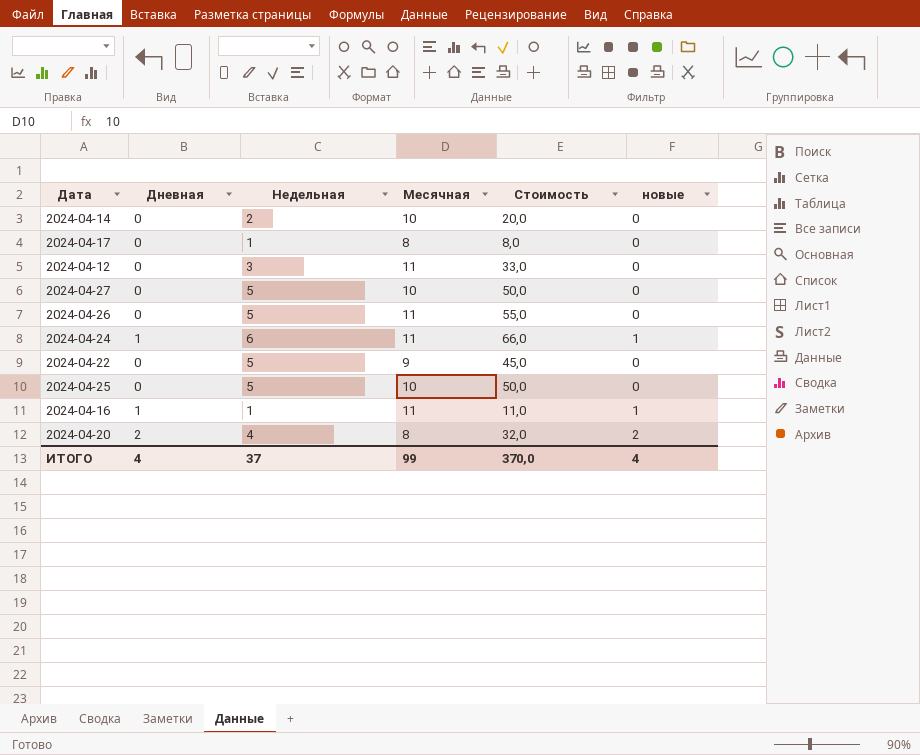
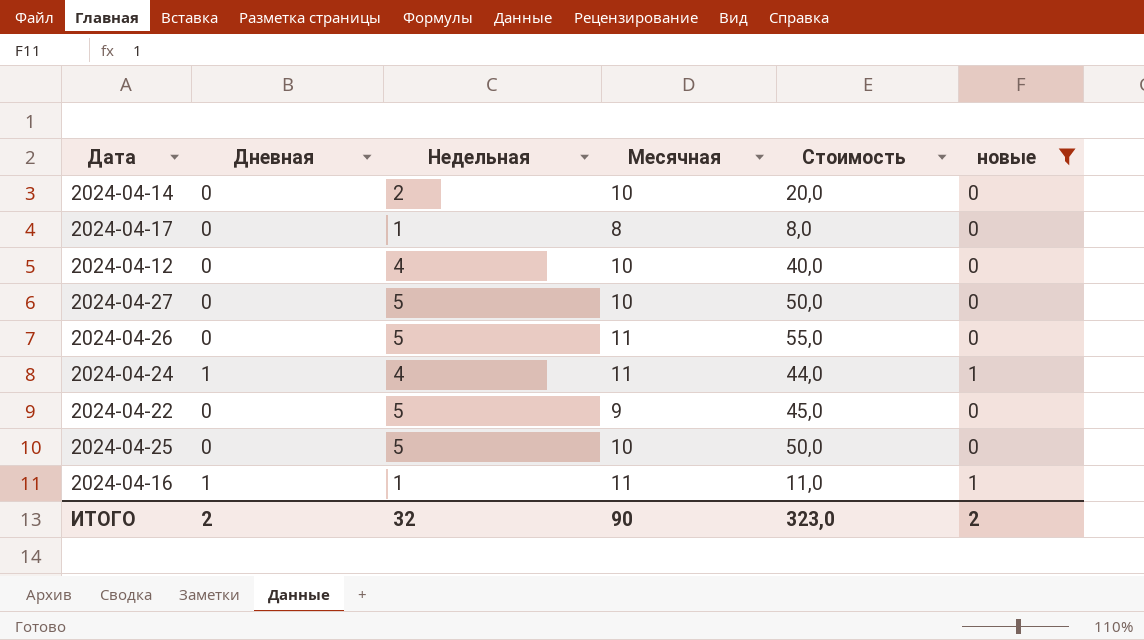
filter: none -> новые != 2
2024-04-12 | Недельная: 3 -> 4
2024-04-12 | Месячная: 11 -> 10
2024-04-12 | Стоимость: 33,0 -> 40,0
2024-04-24 | Недельная: 6 -> 4
2024-04-24 | Стоимость: 66,0 -> 44,0
ИТОГО | Дневная: 4 -> 2
ИТОГО | Недельная: 37 -> 32
ИТОГО | Месячная: 99 -> 90
ИТОГО | Стоимость: 370,0 -> 323,0
ИТОГО | новые: 4 -> 2

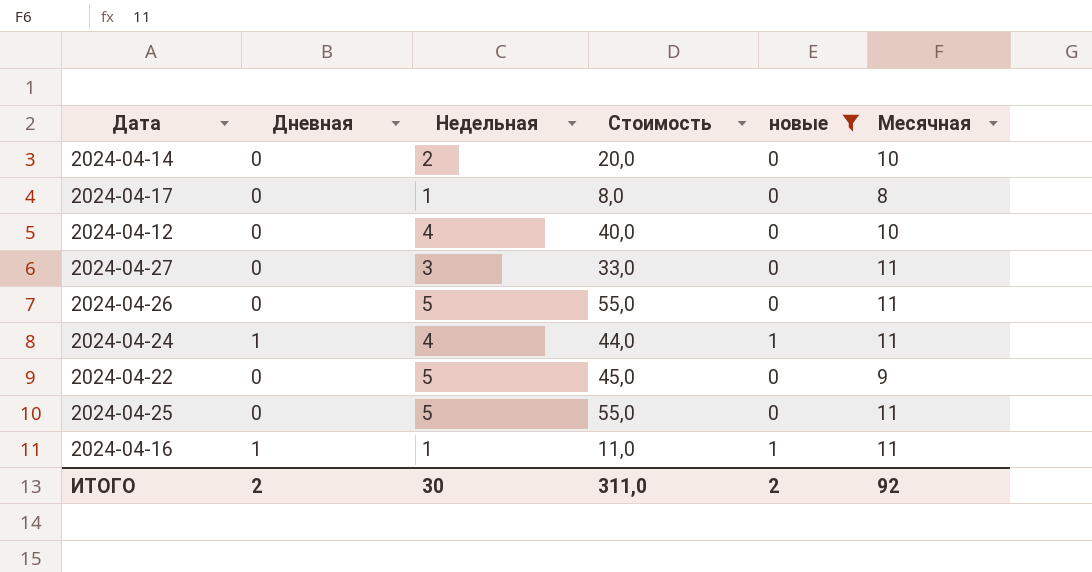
column Месячная | position: 4 -> 6
2024-04-27 | Недельная: 5 -> 3
2024-04-27 | Стоимость: 50,0 -> 33,0
2024-04-27 | Месячная: 10 -> 11
2024-04-25 | Стоимость: 50,0 -> 55,0
2024-04-25 | Месячная: 10 -> 11
ИТОГО | Недельная: 32 -> 30
ИТОГО | Стоимость: 323,0 -> 311,0
ИТОГО | Месячная: 90 -> 92

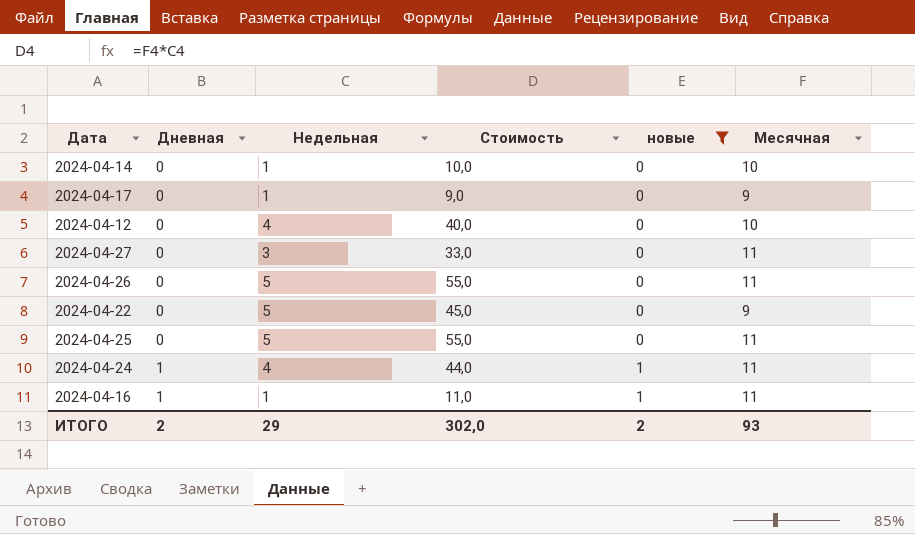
row order: none -> Дневная ascending
2024-04-14 | Недельная: 2 -> 1
2024-04-14 | Стоимость: 20,0 -> 10,0
2024-04-17 | Стоимость: 8,0 -> 9,0
2024-04-17 | Месячная: 8 -> 9
ИТОГО | Недельная: 30 -> 29
ИТОГО | Стоимость: 311,0 -> 302,0
ИТОГО | Месячная: 92 -> 93

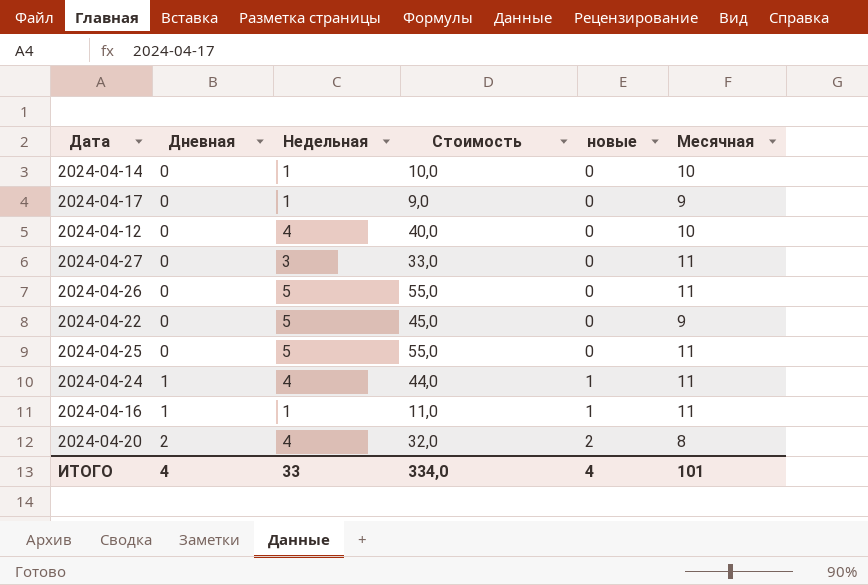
filter: новые != 2 -> none
ИТОГО | Дневная: 2 -> 4
ИТОГО | Недельная: 29 -> 33
ИТОГО | Стоимость: 302,0 -> 334,0
ИТОГО | новые: 2 -> 4
ИТОГО | Месячная: 93 -> 101

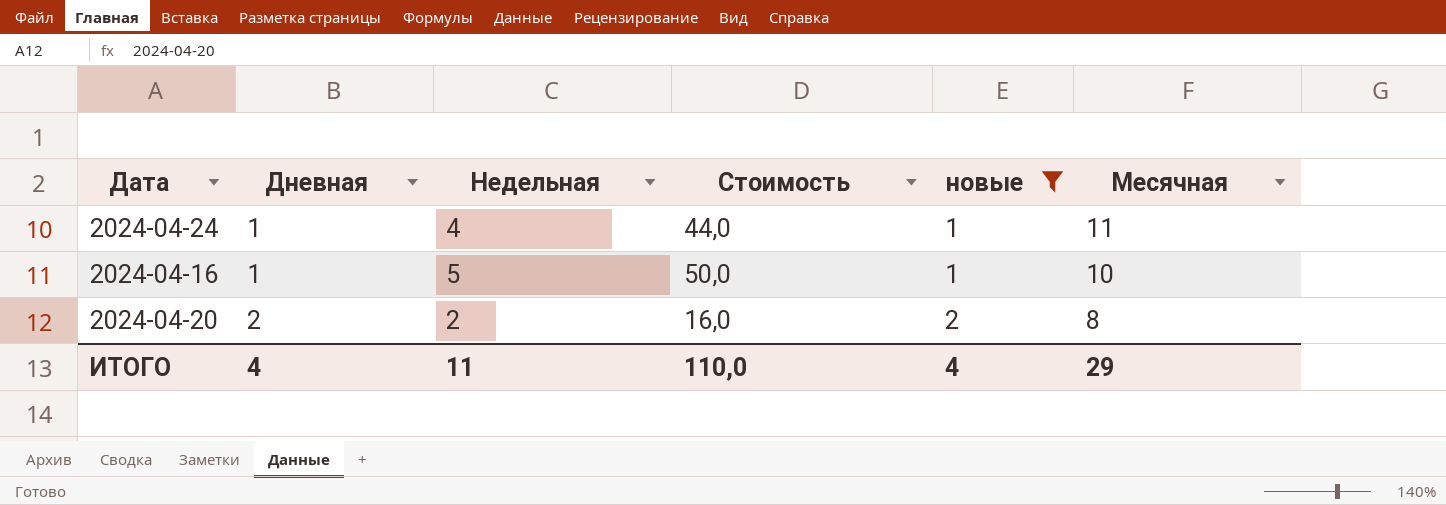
filter: none -> новые != 0
2024-04-16 | Недельная: 1 -> 5
2024-04-16 | Стоимость: 11,0 -> 50,0
2024-04-16 | Месячная: 11 -> 10
2024-04-20 | Недельная: 4 -> 2
2024-04-20 | Стоимость: 32,0 -> 16,0
ИТОГО | Недельная: 33 -> 11
ИТОГО | Стоимость: 334,0 -> 110,0
ИТОГО | Месячная: 101 -> 29

